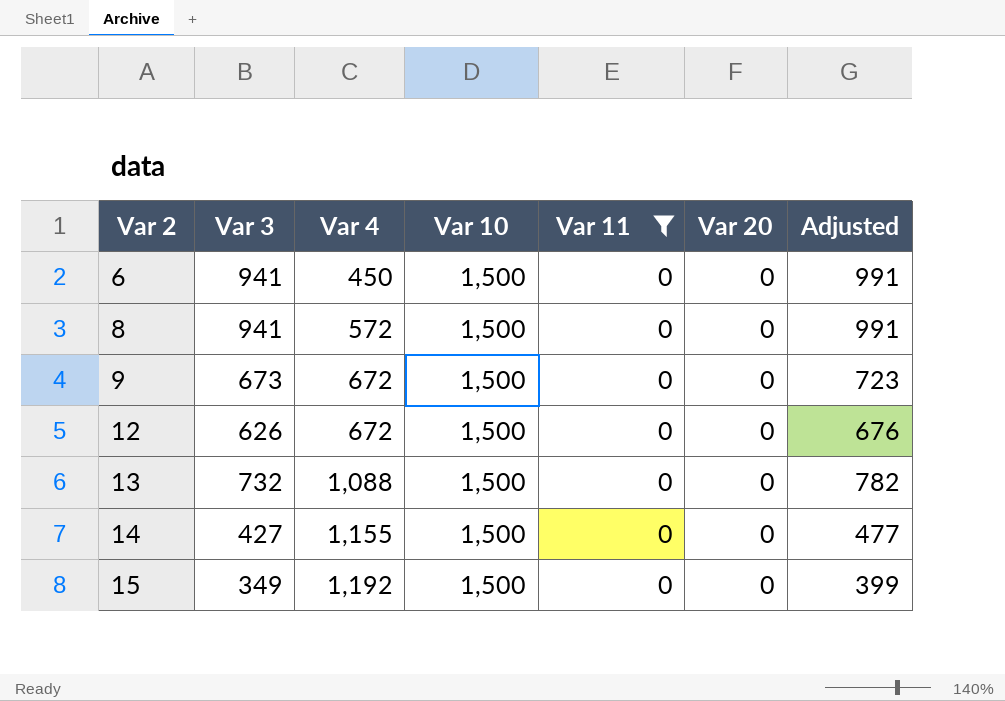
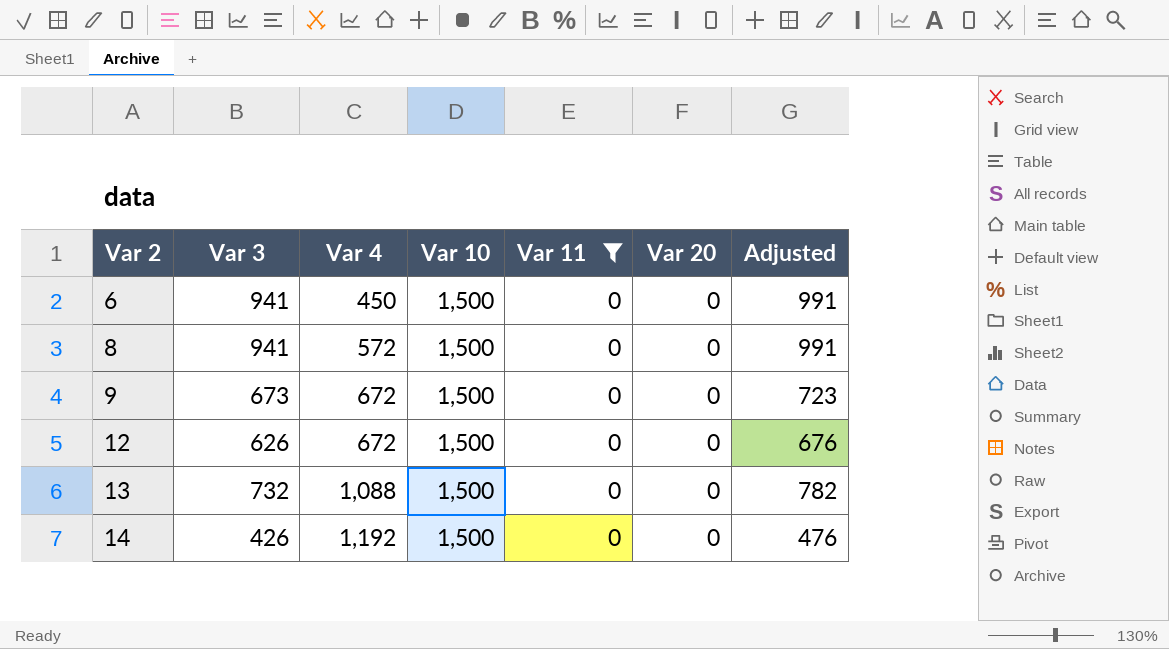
row 15: 349 | 1,192 | 1,500 | 0 | 0 | 399 -> none
14 | Var 3: 427 -> 426
14 | Var 4: 1,155 -> 1,192
14 | Adjusted: 477 -> 476

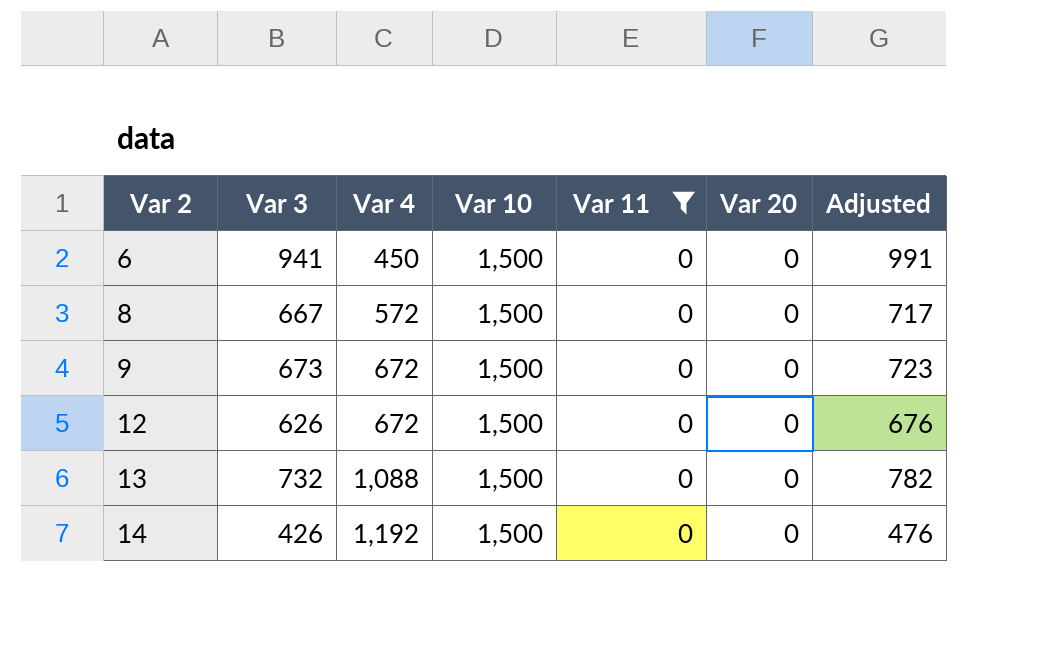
8 | Var 3: 941 -> 667
8 | Adjusted: 991 -> 717

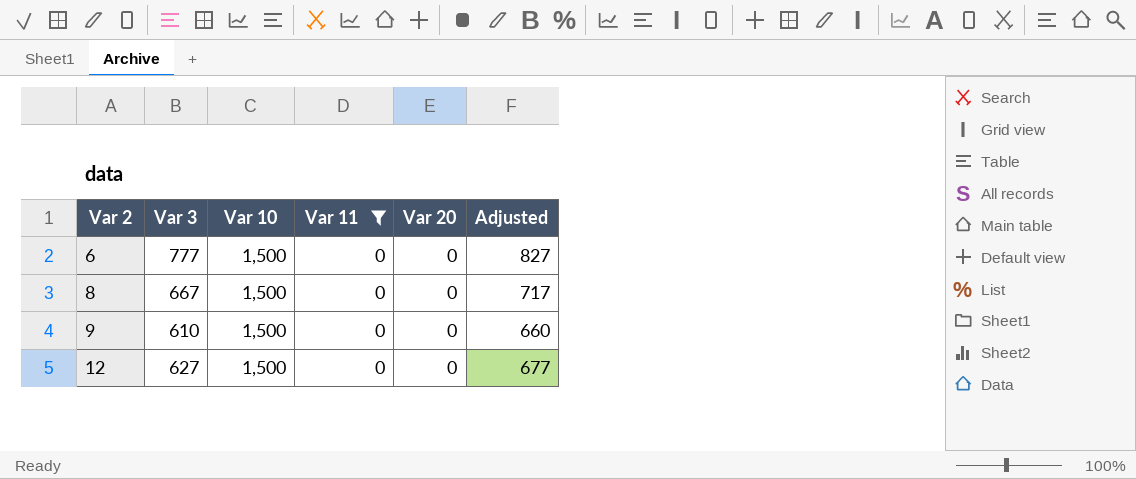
column Var 4 | position: 3 -> none
row 13: 732 | 1,088 | 1,500 | 0 | 0 | 782 -> none
row 14: 426 | 1,192 | 1,500 | 0 | 0 | 476 -> none
6 | Var 3: 941 -> 777
6 | Adjusted: 991 -> 827
9 | Var 3: 673 -> 610
9 | Adjusted: 723 -> 660
12 | Var 3: 626 -> 627
12 | Adjusted: 676 -> 677

